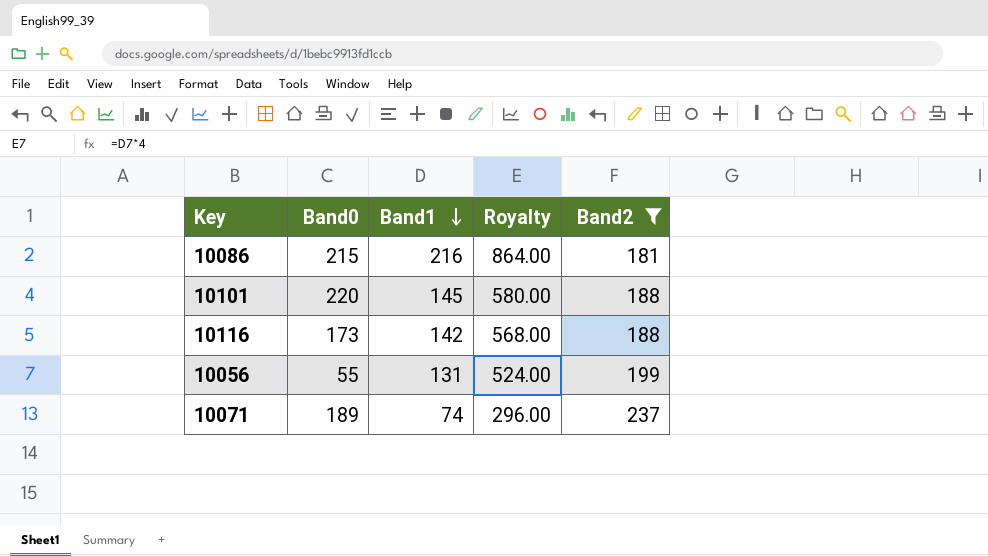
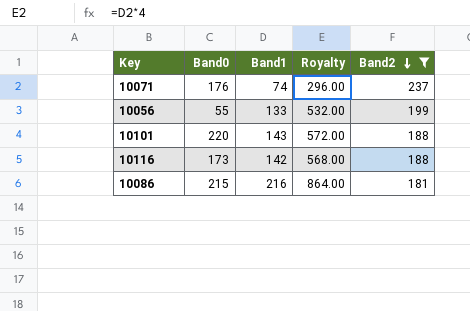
row order: Band1 descending -> Band2 descending
10071 | Band0: 189 -> 176
10056 | Band1: 131 -> 133
10056 | Royalty: 524.00 -> 532.00
10101 | Band1: 145 -> 143
10101 | Royalty: 580.00 -> 572.00

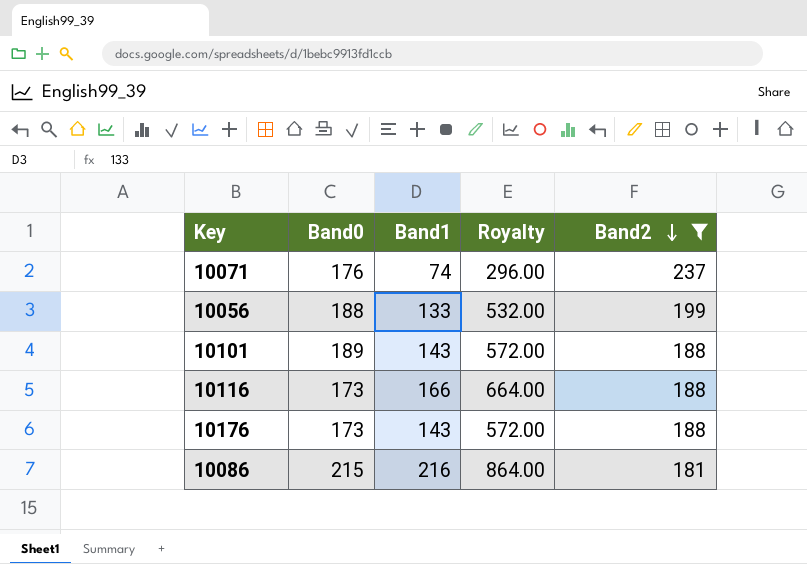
10056 | Band0: 55 -> 188
10101 | Band0: 220 -> 189
10116 | Band1: 142 -> 166
10116 | Royalty: 568.00 -> 664.00
row 10176: none -> 173 | 143 | 572.00 | 188

